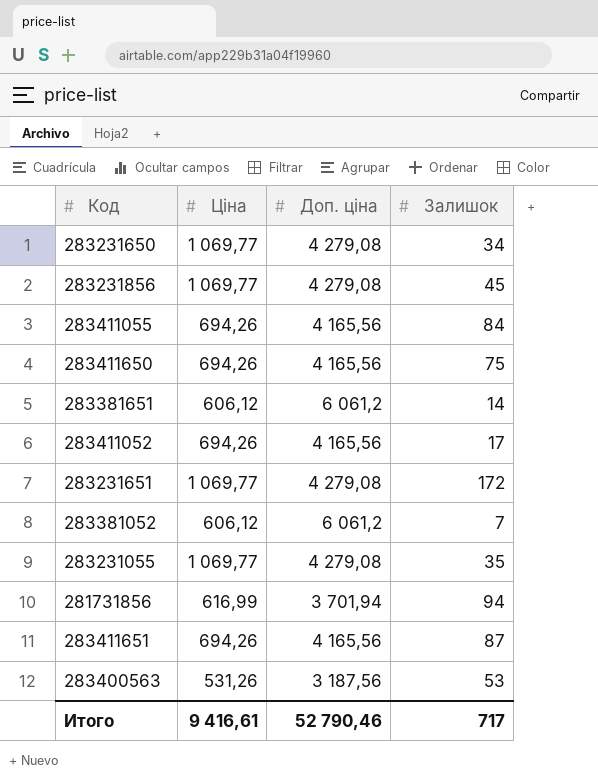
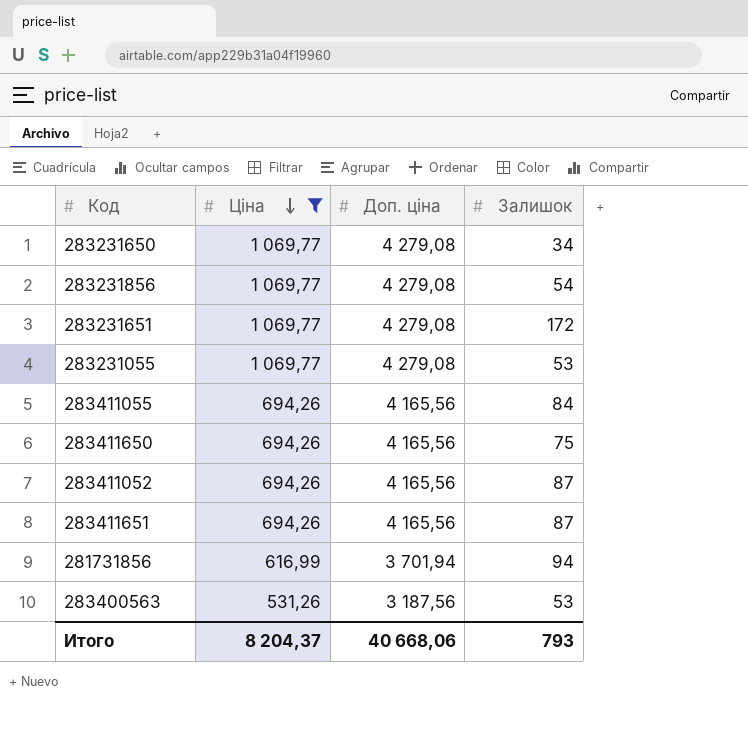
filter: none -> Ціна != 606,12
row order: none -> Ціна descending
283231856 | Залишок: 45 -> 54
283231055 | Залишок: 35 -> 53
283411052 | Залишок: 17 -> 87
Итого | Ціна: 9 416,61 -> 8 204,37
Итого | Доп. ціна: 52 790,46 -> 40 668,06
Итого | Залишок: 717 -> 793

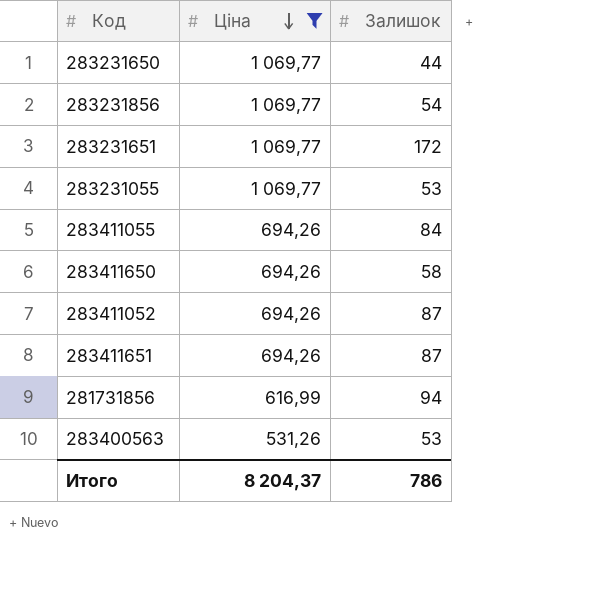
column Доп. ціна | position: 3 -> none
283231650 | Залишок: 34 -> 44
283411650 | Залишок: 75 -> 58
Итого | Залишок: 793 -> 786

